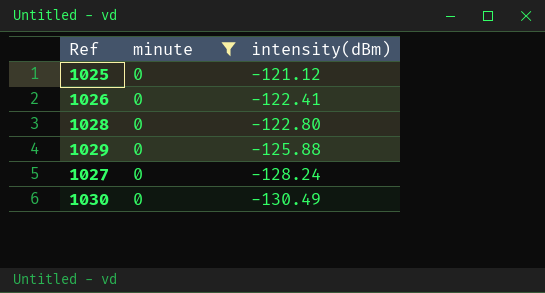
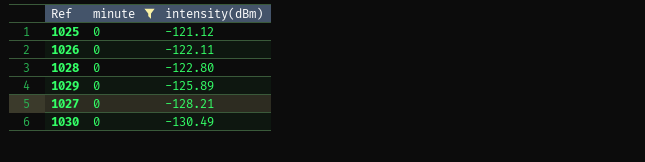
1026 | intensity(dBm): -122.41 -> -122.11
1029 | intensity(dBm): -125.88 -> -125.89
1027 | intensity(dBm): -128.24 -> -128.21

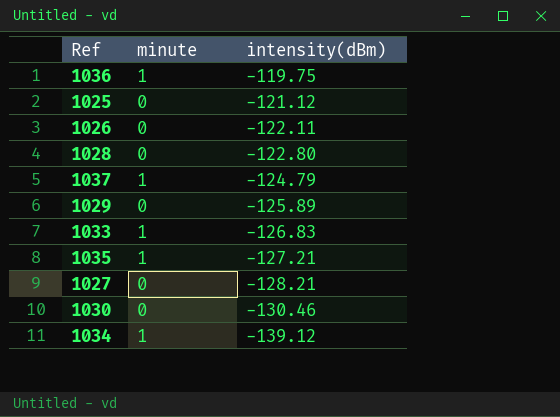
filter: minute = 0 -> none
1030 | intensity(dBm): -130.49 -> -130.46

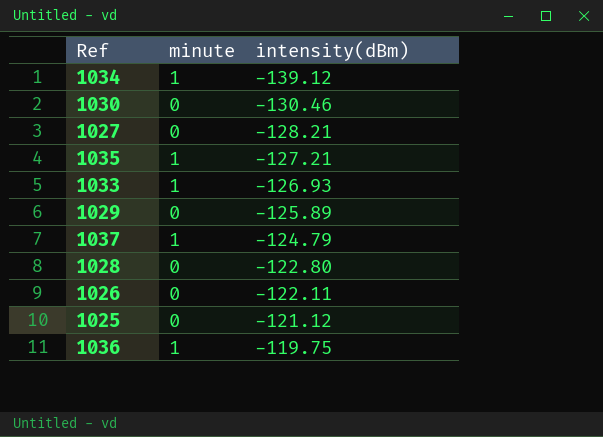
row order: intensity(dBm) descending -> intensity(dBm) ascending
1033 | intensity(dBm): -126.83 -> -126.93

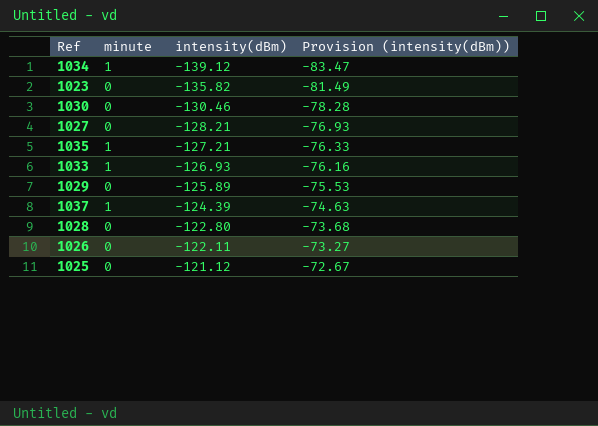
column Provision (intensity(dBm)) | formula: none -> [intensity(dBm)] * 0.6
row 1036: 1 | -119.75 -> none
row 1023: none -> 0 | -135.82 | -81.49
1037 | intensity(dBm): -124.79 -> -124.39

